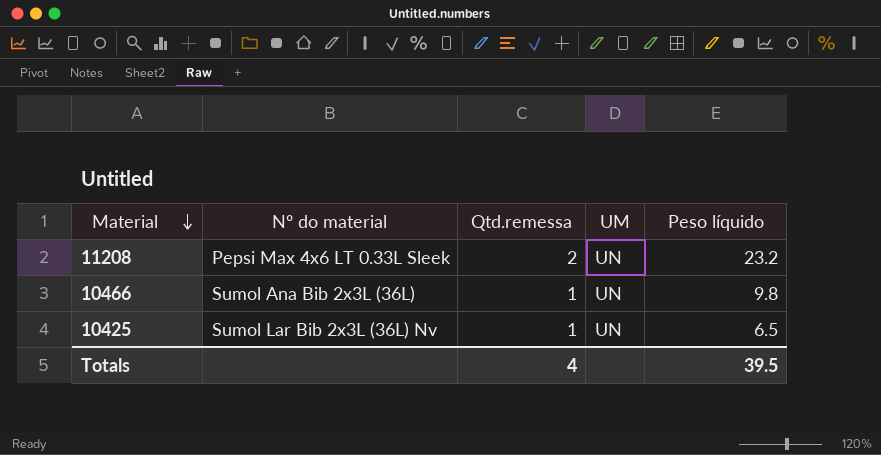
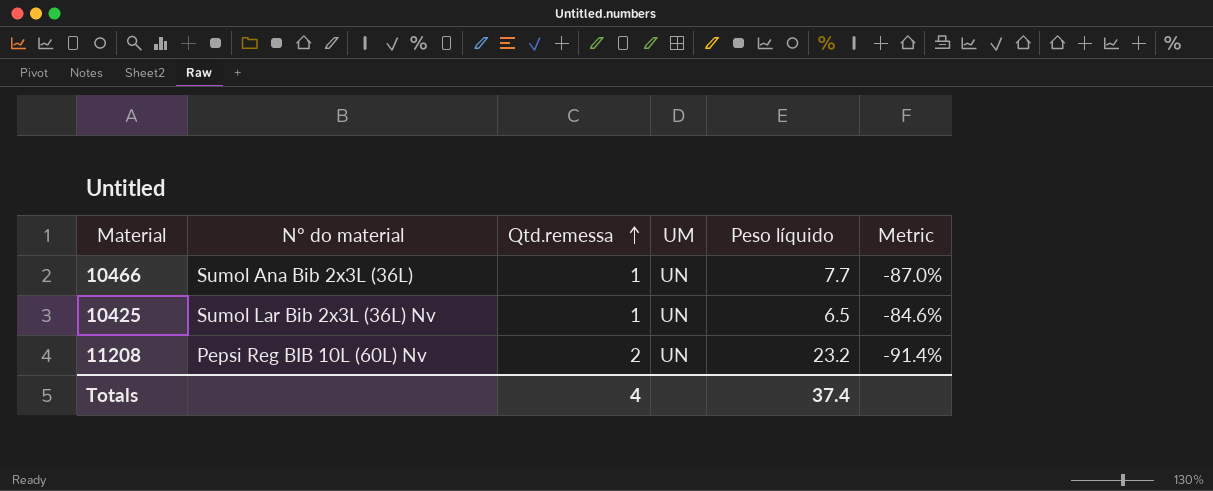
row order: Material descending -> Qtd.remessa ascending
column Metric | formula: none -> ([Qtd.remessa] - [Peso líquido]) / [Peso líquido]
10466 | Peso líquido: 9.8 -> 7.7
11208 | Nº do material: Pepsi Max 4x6 LT 0.33L Sleek -> Pepsi Reg BIB 10L (60L) Nv
Totals | Peso líquido: 39.5 -> 37.4

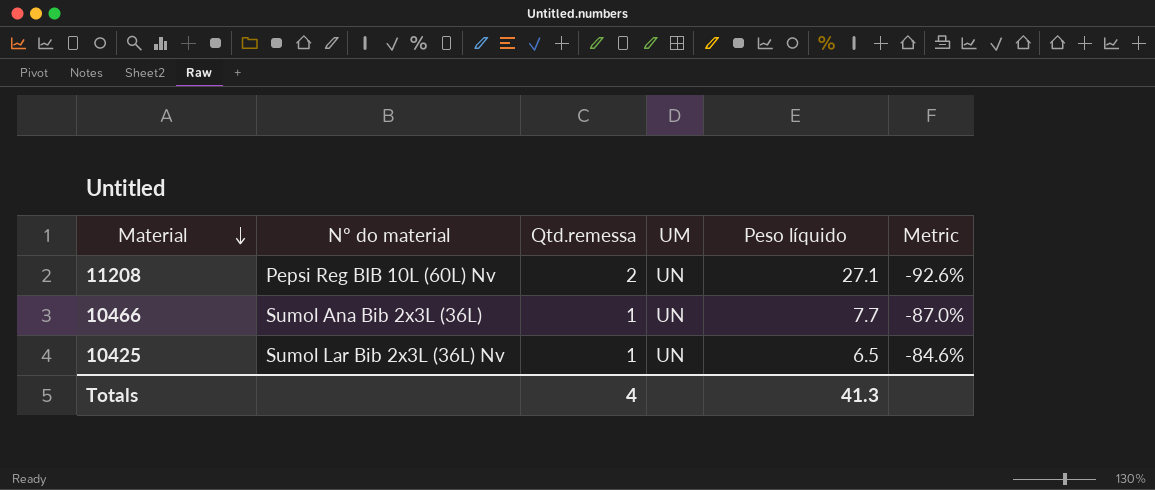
row order: Qtd.remessa ascending -> Material descending
11208 | Peso líquido: 23.2 -> 27.1
11208 | Metric: -91.4% -> -92.6%
Totals | Peso líquido: 37.4 -> 41.3

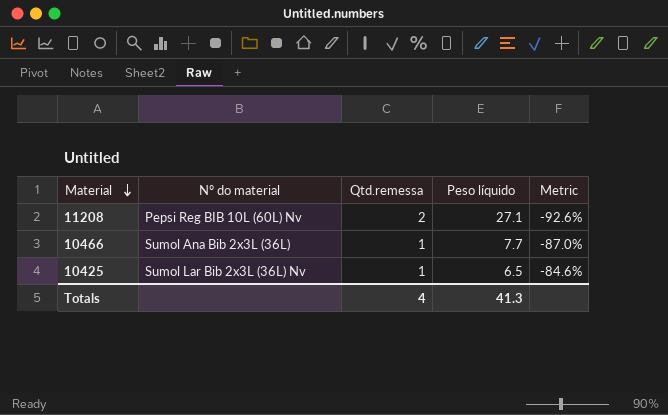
column UM | position: 4 -> none

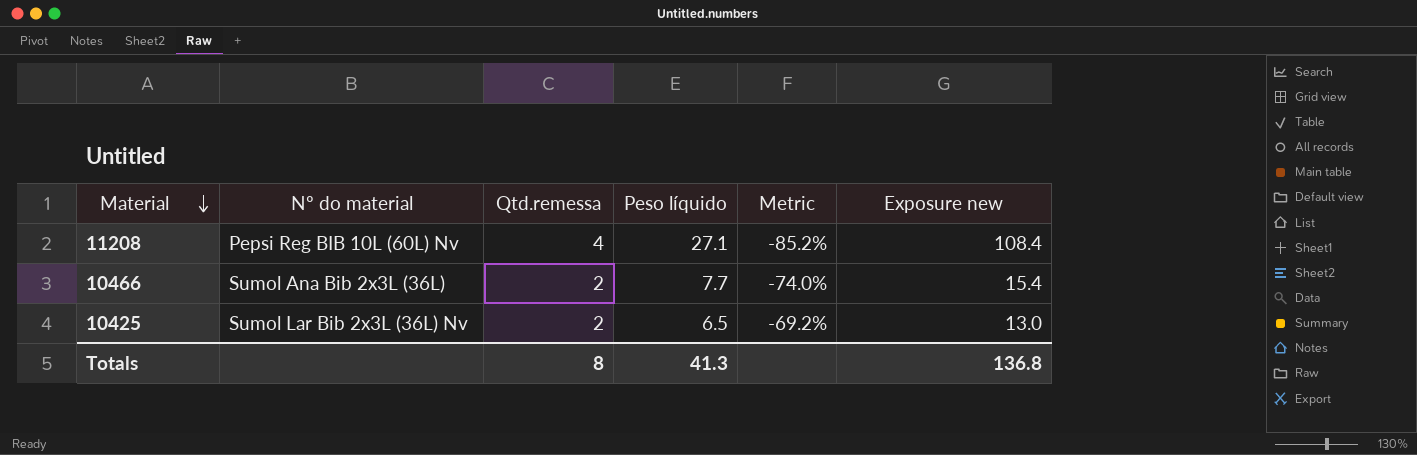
column Exposure new | formula: none -> [Qtd.remessa] * [Peso líquido]
11208 | Qtd.remessa: 2 -> 4
11208 | Metric: -92.6% -> -85.2%
10466 | Qtd.remessa: 1 -> 2
10466 | Metric: -87.0% -> -74.0%
10425 | Qtd.remessa: 1 -> 2
10425 | Metric: -84.6% -> -69.2%
Totals | Qtd.remessa: 4 -> 8

